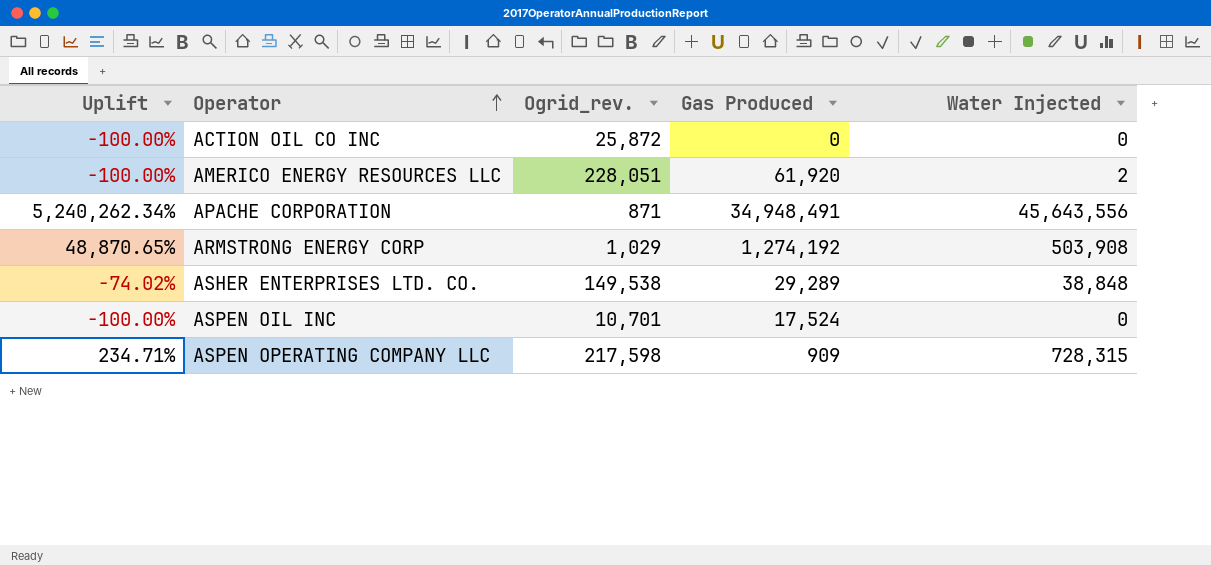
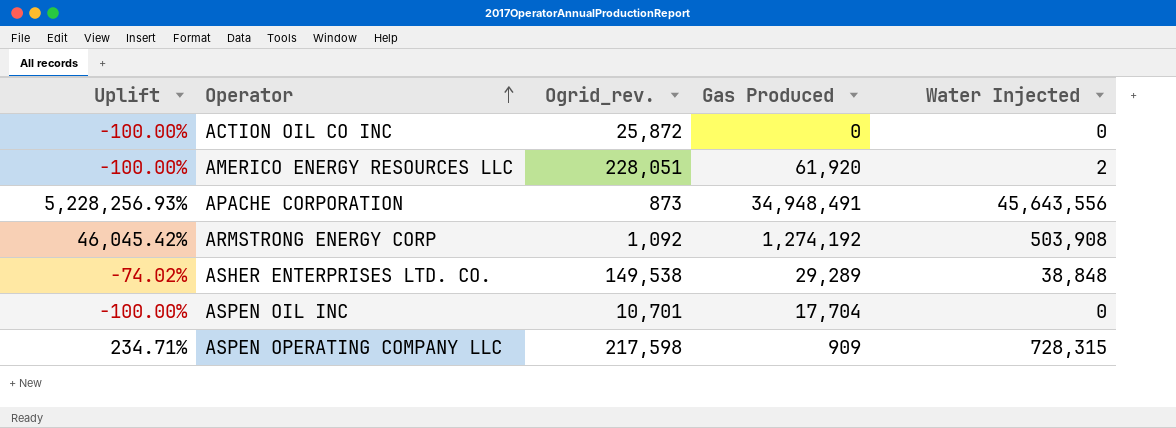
APACHE CORPORATION | Uplift: 5,240,262.34% -> 5,228,256.93%
APACHE CORPORATION | Ogrid_rev.: 871 -> 873
ARMSTRONG ENERGY CORP | Uplift: 48,870.65% -> 46,045.42%
ARMSTRONG ENERGY CORP | Ogrid_rev.: 1,029 -> 1,092
ASPEN OIL INC | Gas Produced: 17,524 -> 17,704

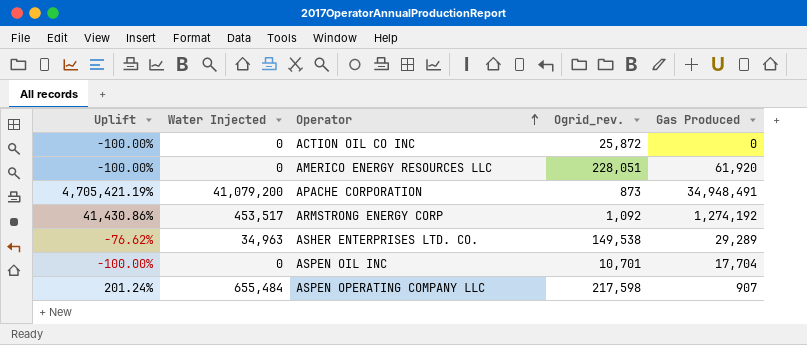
column Water Injected | position: 5 -> 2
AMERICO ENERGY RESOURCES LLC | Water Injected: 2 -> 0
APACHE CORPORATION | Uplift: 5,228,256.93% -> 4,705,421.19%
APACHE CORPORATION | Water Injected: 45,643,556 -> 41,079,200
ARMSTRONG ENERGY CORP | Uplift: 46,045.42% -> 41,430.86%
ARMSTRONG ENERGY CORP | Water Injected: 503,908 -> 453,517
ASHER ENTERPRISES LTD. CO. | Uplift: -74.02% -> -76.62%
ASHER ENTERPRISES LTD. CO. | Water Injected: 38,848 -> 34,963
ASPEN OPERATING COMPANY LLC | Uplift: 234.71% -> 201.24%
ASPEN OPERATING COMPANY LLC | Water Injected: 728,315 -> 655,484
ASPEN OPERATING COMPANY LLC | Gas Produced: 909 -> 907

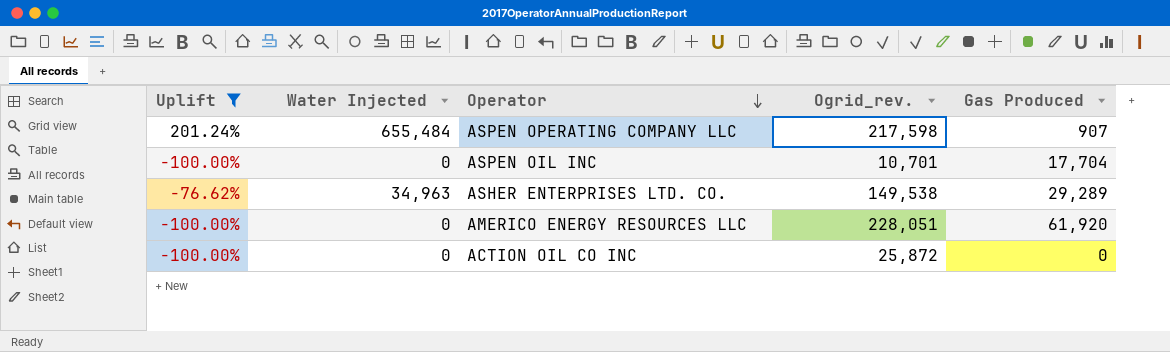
filter: none -> Uplift <= 201.24%
row order: Operator ascending -> Operator descending

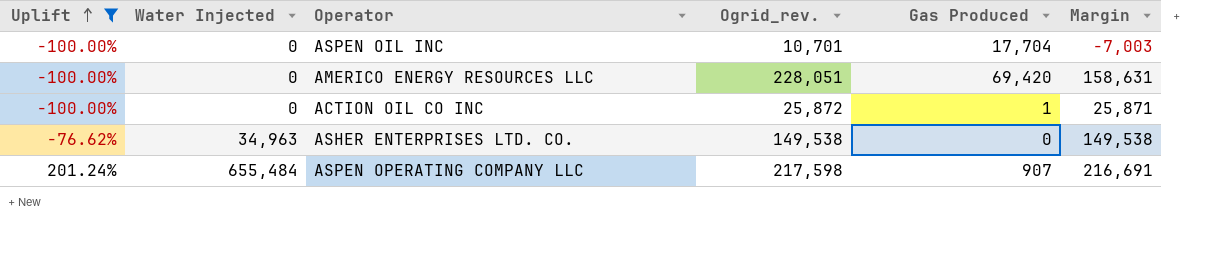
row order: Operator descending -> Uplift ascending
column Margin | formula: none -> [Ogrid_rev.] - [Gas Produced]
AMERICO ENERGY RESOURCES LLC | Gas Produced: 61,920 -> 69,420
ACTION OIL CO INC | Gas Produced: 0 -> 1
ASHER ENTERPRISES LTD. CO. | Gas Produced: 29,289 -> 0

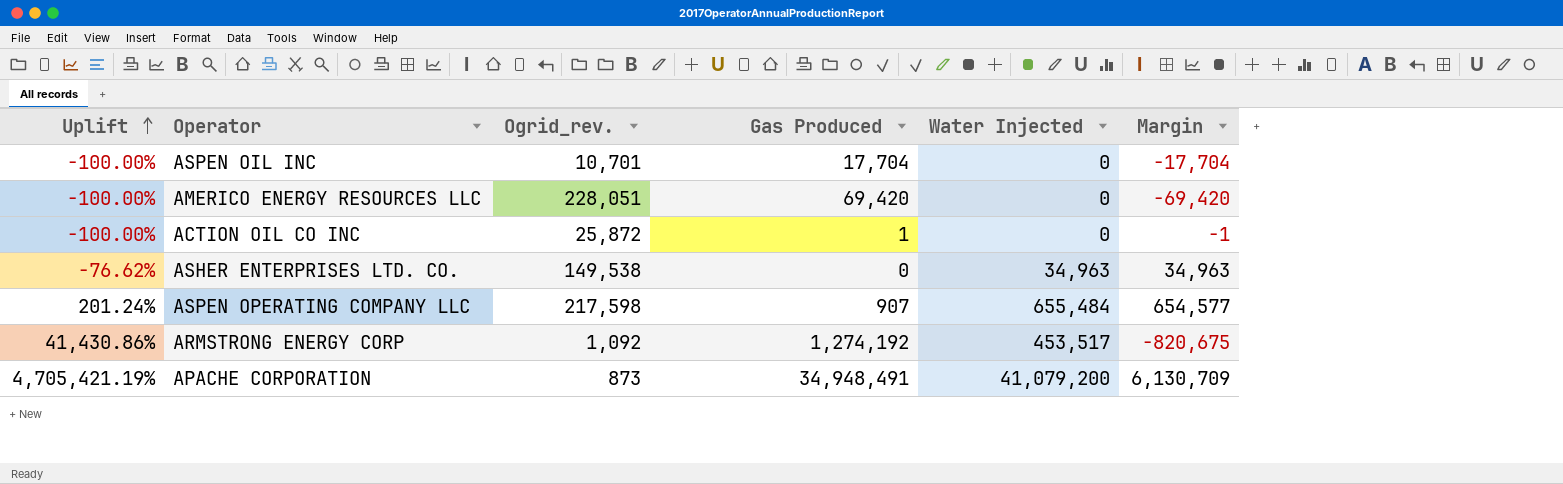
filter: Uplift <= 201.24% -> none
column Water Injected | position: 2 -> 5
column Margin | formula: [Ogrid_rev.] - [Gas Produced] -> [Water Injected] - [Gas Produced]

